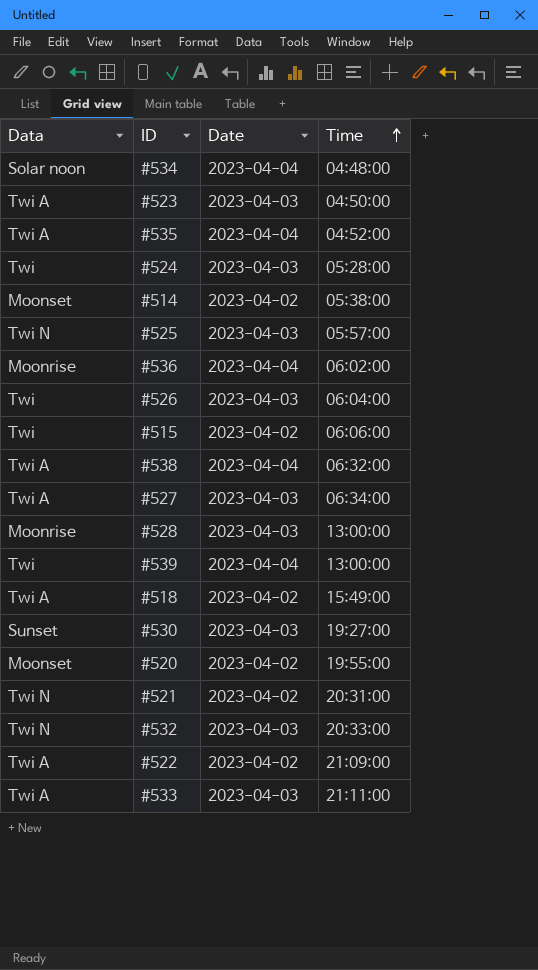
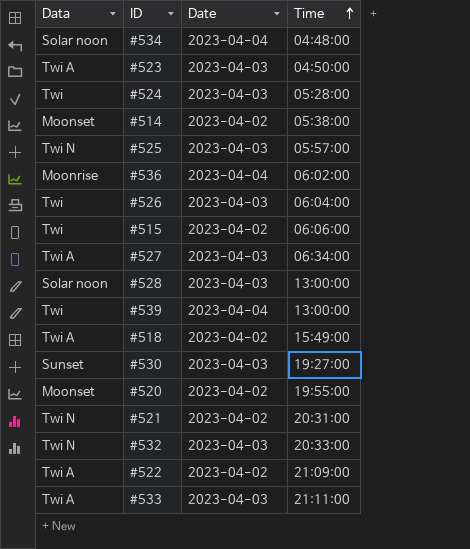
row #535: Twi A | 2023-04-04 | 04:52:00 -> none
row #538: Twi A | 2023-04-04 | 06:32:00 -> none
#528 | Data: Moonrise -> Solar noon

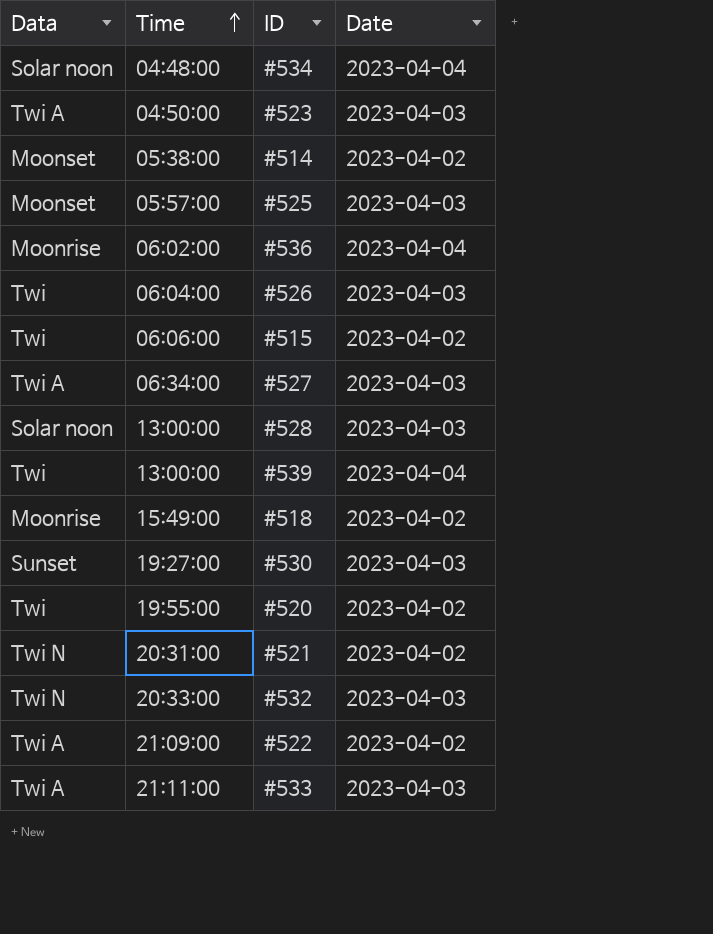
column Time | position: 4 -> 2
row #524: Twi | 2023-04-03 | 05:28:00 -> none
#525 | Data: Twi N -> Moonset
#518 | Data: Twi A -> Moonrise
#520 | Data: Moonset -> Twi

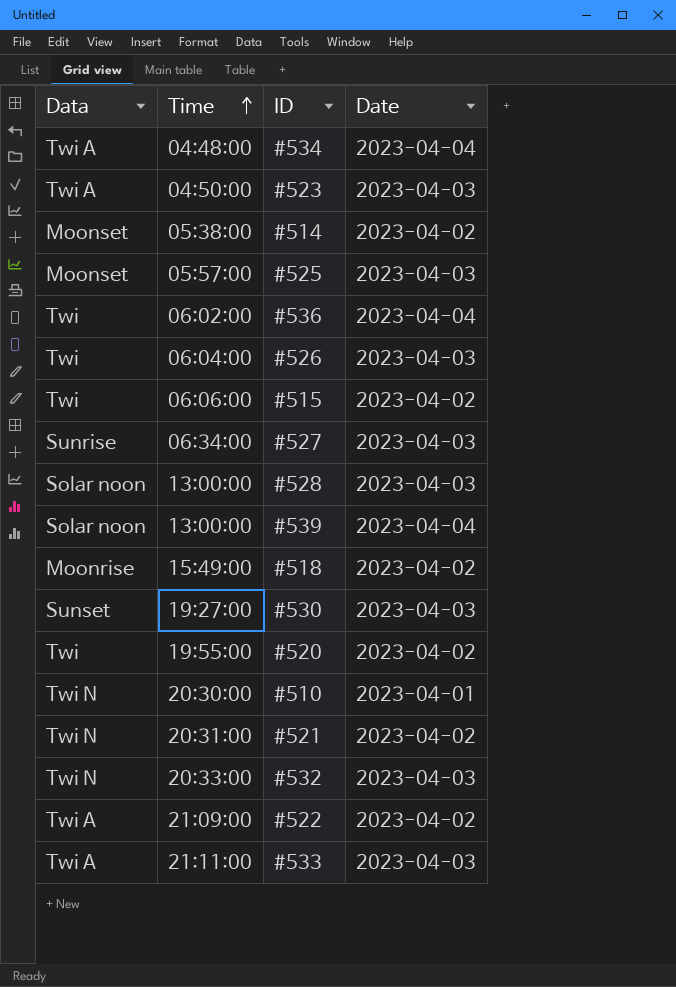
#534 | Data: Solar noon -> Twi A
#536 | Data: Moonrise -> Twi
#527 | Data: Twi A -> Sunrise
#539 | Data: Twi -> Solar noon
row #510: none -> Twi N | 20:30:00 | 2023-04-01

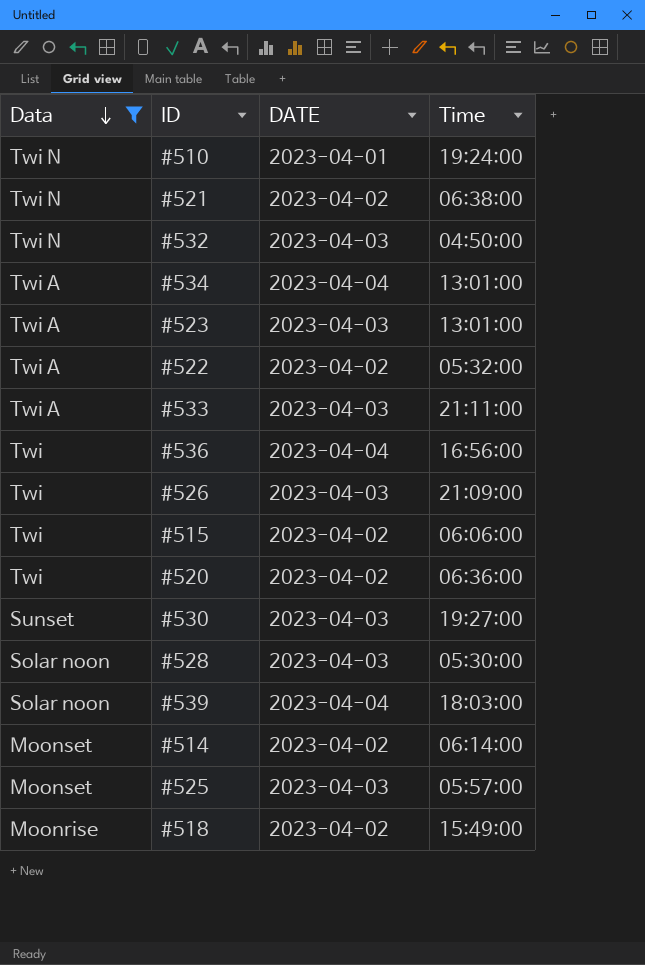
filter: none -> Data != Sunrise
row order: Time ascending -> Data descending
column name: Date -> DATE
column Time | position: 2 -> 4
#510 | Time: 20:30:00 -> 19:24:00
#521 | Time: 20:31:00 -> 06:38:00
#532 | Time: 20:33:00 -> 04:50:00
#534 | Time: 04:48:00 -> 13:01:00
#523 | Time: 04:50:00 -> 13:01:00
#522 | Time: 21:09:00 -> 05:32:00
#536 | Time: 06:02:00 -> 16:56:00
#526 | Time: 06:04:00 -> 21:09:00
#520 | Time: 19:55:00 -> 06:36:00
#528 | Time: 13:00:00 -> 05:30:00
#539 | Time: 13:00:00 -> 18:03:00
#514 | Time: 05:38:00 -> 06:14:00

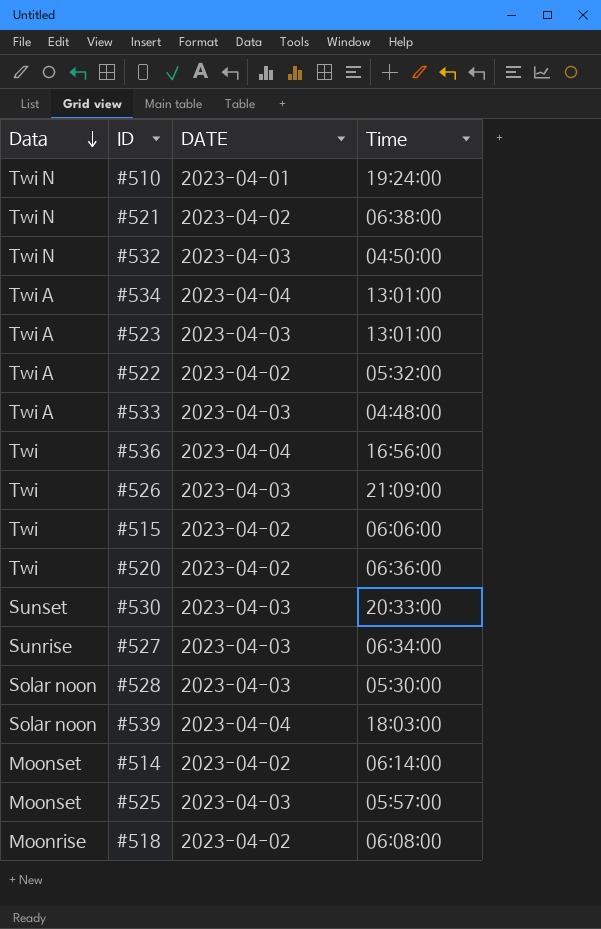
filter: Data != Sunrise -> none
#533 | Time: 21:11:00 -> 04:48:00
#530 | Time: 19:27:00 -> 20:33:00
#518 | Time: 15:49:00 -> 06:08:00

